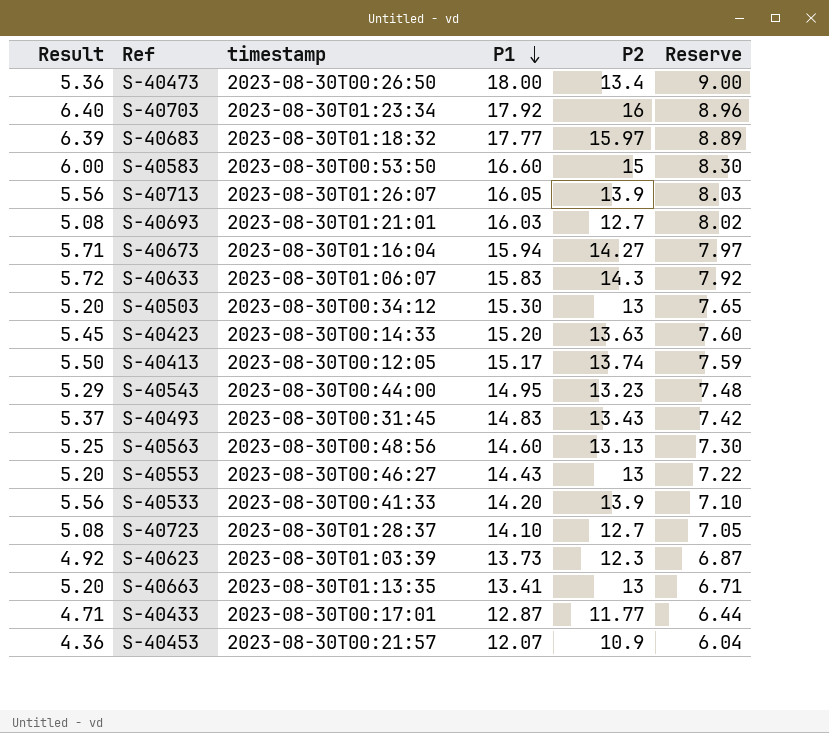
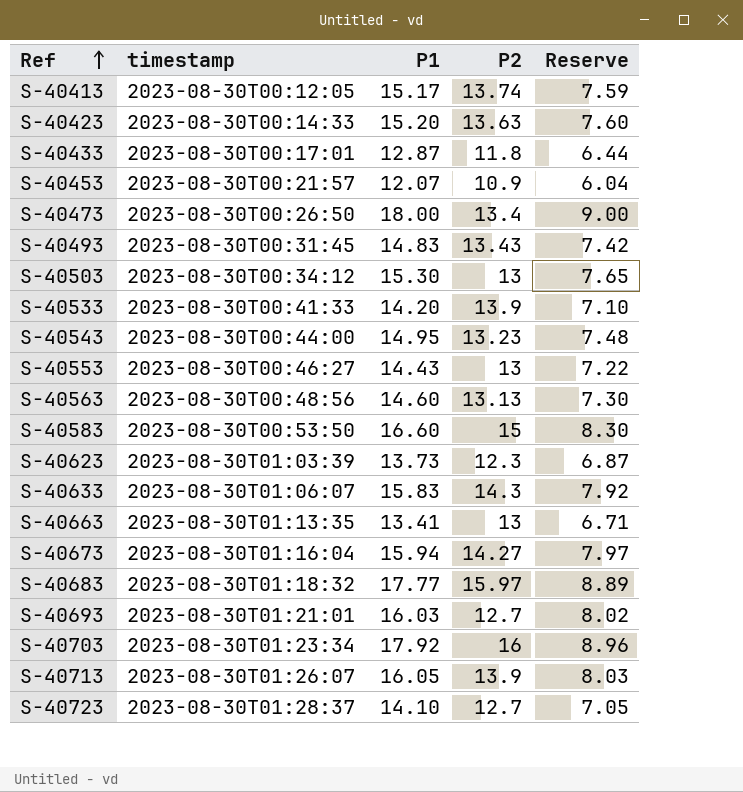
row order: P1 descending -> Ref ascending
column Result | formula: [P2] * 0.4 -> none
S-40433 | P2: 11.77 -> 11.8

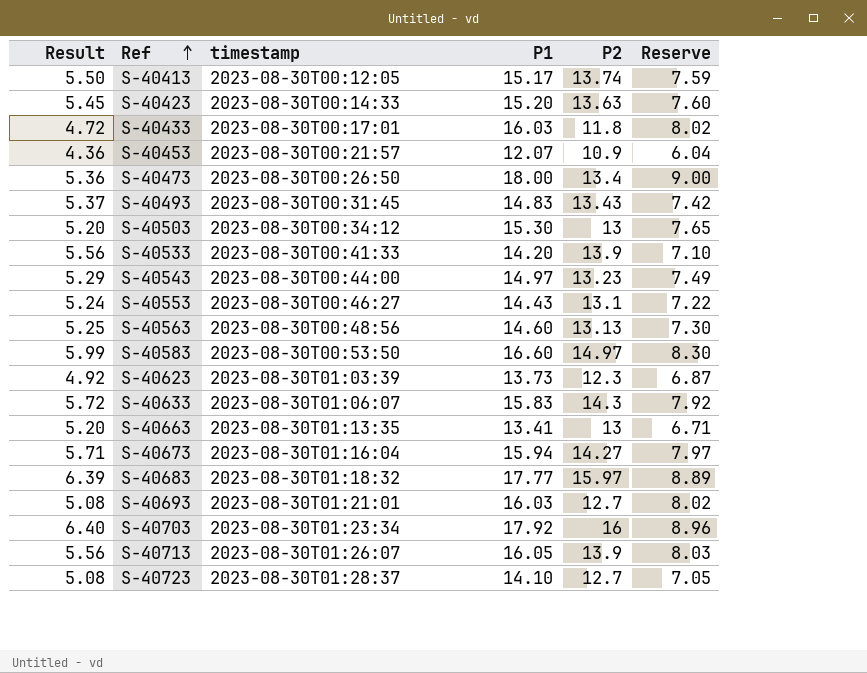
column Result | formula: none -> [P2] * 0.4
S-40433 | P1: 12.87 -> 16.03
S-40433 | Reserve: 6.44 -> 8.02
S-40543 | P1: 14.95 -> 14.97
S-40543 | Reserve: 7.48 -> 7.49
S-40553 | P2: 13 -> 13.1
S-40583 | P2: 15 -> 14.97

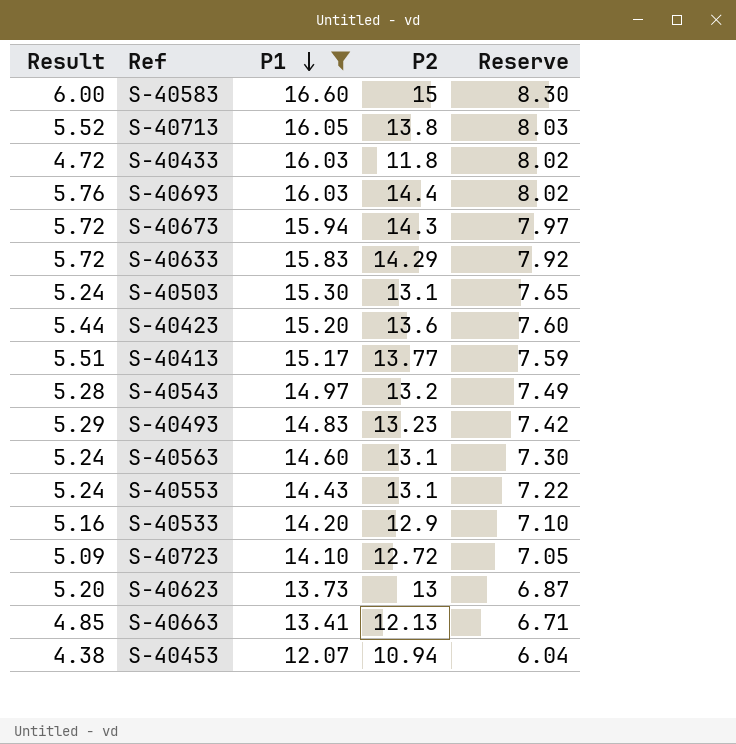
filter: none -> P1 <= 16.60
row order: Ref ascending -> P1 descending
column timestamp | position: 3 -> none
S-40583 | Result: 5.99 -> 6.00
S-40583 | P2: 14.97 -> 15
S-40713 | Result: 5.56 -> 5.52
S-40713 | P2: 13.9 -> 13.8
S-40693 | Result: 5.08 -> 5.76
S-40693 | P2: 12.7 -> 14.4
S-40673 | Result: 5.71 -> 5.72
S-40673 | P2: 14.27 -> 14.3
S-40633 | P2: 14.3 -> 14.29
S-40503 | Result: 5.20 -> 5.24
S-40503 | P2: 13 -> 13.1
S-40423 | Result: 5.45 -> 5.44
S-40423 | P2: 13.63 -> 13.6
S-40413 | Result: 5.50 -> 5.51
S-40413 | P2: 13.74 -> 13.77
S-40543 | Result: 5.29 -> 5.28
S-40543 | P2: 13.23 -> 13.2
S-40493 | Result: 5.37 -> 5.29
S-40493 | P2: 13.43 -> 13.23
S-40563 | Result: 5.25 -> 5.24
S-40563 | P2: 13.13 -> 13.1
S-40533 | Result: 5.56 -> 5.16
S-40533 | P2: 13.9 -> 12.9
S-40723 | Result: 5.08 -> 5.09
S-40723 | P2: 12.7 -> 12.72
S-40623 | Result: 4.92 -> 5.20
S-40623 | P2: 12.3 -> 13
S-40663 | Result: 5.20 -> 4.85
S-40663 | P2: 13 -> 12.13
S-40453 | Result: 4.36 -> 4.38
S-40453 | P2: 10.9 -> 10.94

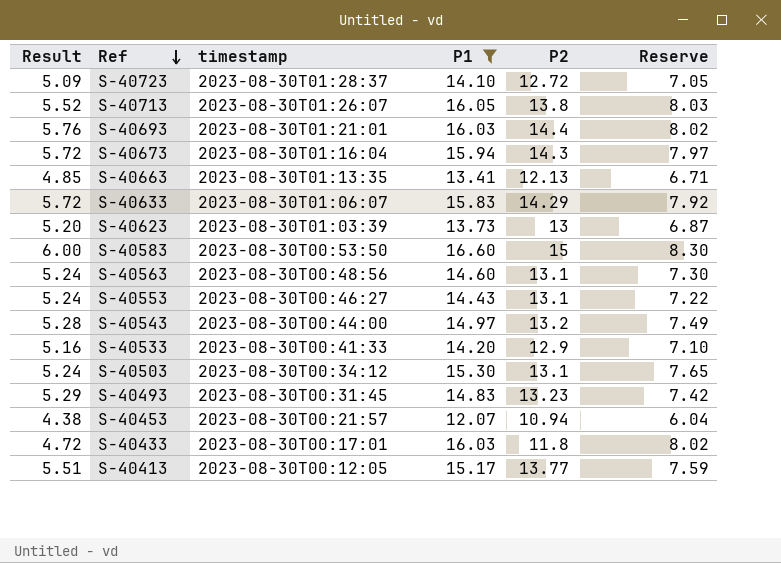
row order: P1 descending -> Ref descending
column timestamp | position: none -> 3
row S-40423: 5.44 | 15.20 | 13.6 | 7.60 -> none

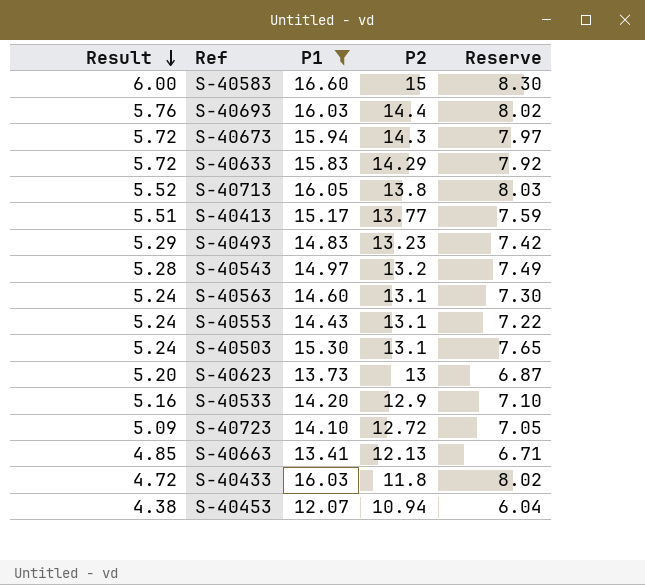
row order: Ref descending -> Result descending
column timestamp | position: 3 -> none

